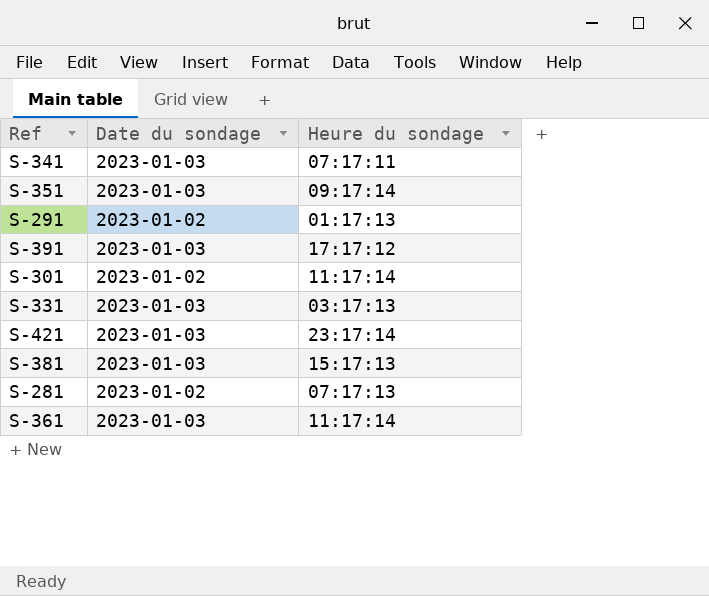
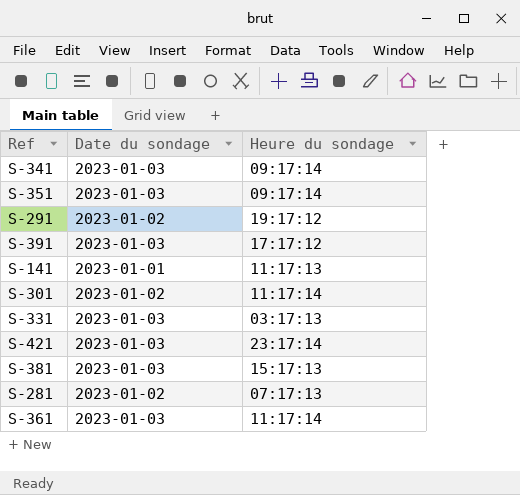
S-341 | Heure du sondage: 07:17:11 -> 09:17:14
S-291 | Heure du sondage: 01:17:13 -> 19:17:12
row S-141: none -> 2023-01-01 | 11:17:13

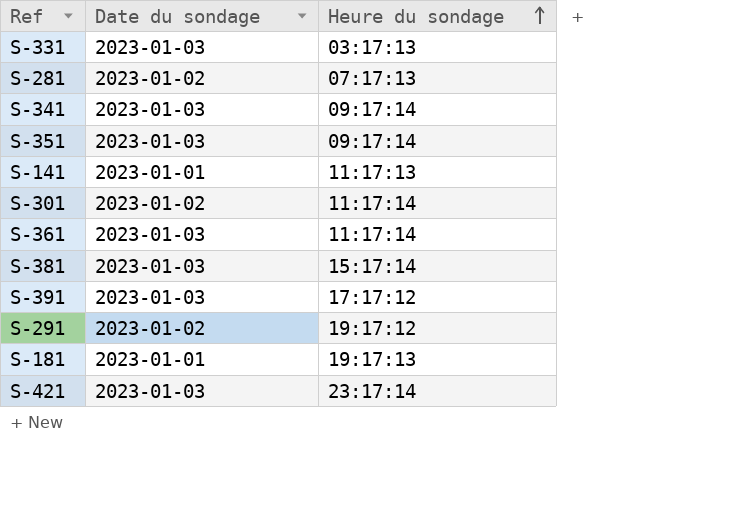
row order: none -> Heure du sondage ascending
S-381 | Heure du sondage: 15:17:13 -> 15:17:14
row S-181: none -> 2023-01-01 | 19:17:13

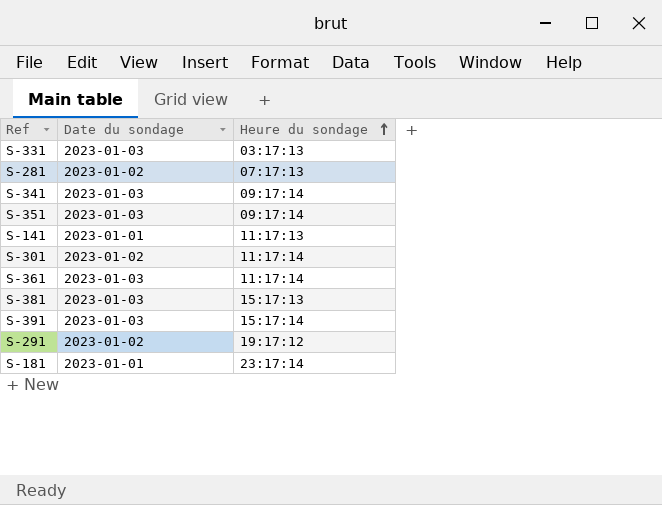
row S-421: 2023-01-03 | 23:17:14 -> none
S-381 | Heure du sondage: 15:17:14 -> 15:17:13
S-391 | Heure du sondage: 17:17:12 -> 15:17:14
S-181 | Heure du sondage: 19:17:13 -> 23:17:14

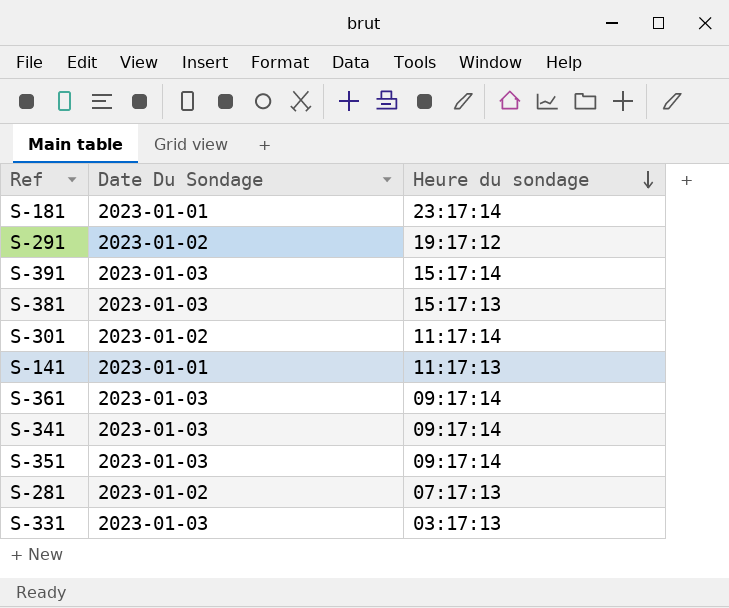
row order: Heure du sondage ascending -> Heure du sondage descending
column name: Date du sondage -> Date Du Sondage
S-361 | Heure du sondage: 11:17:14 -> 09:17:14

